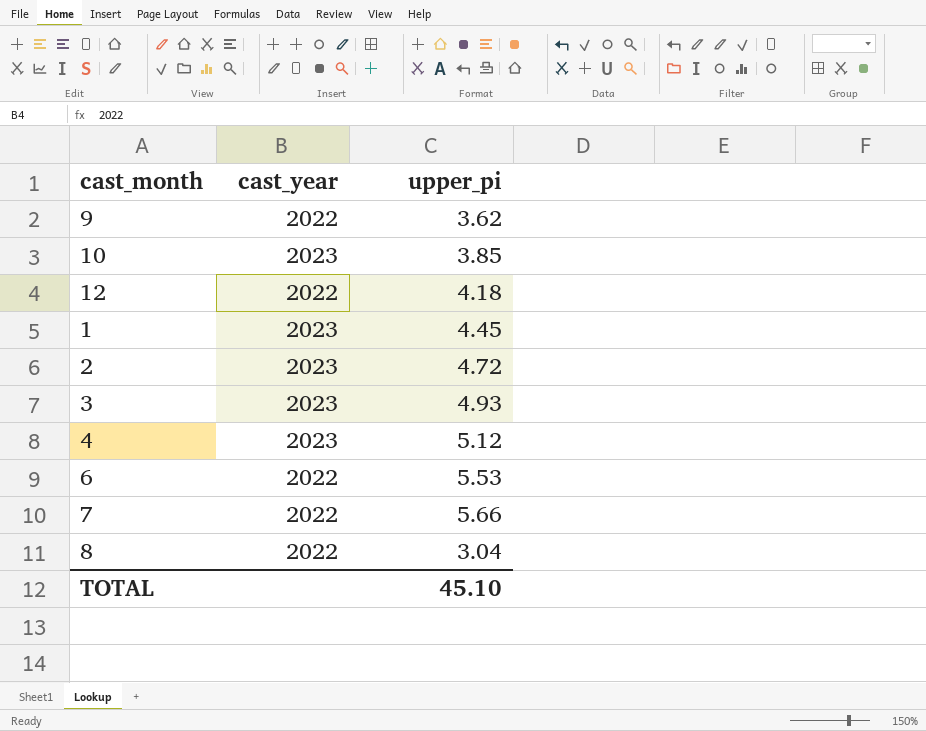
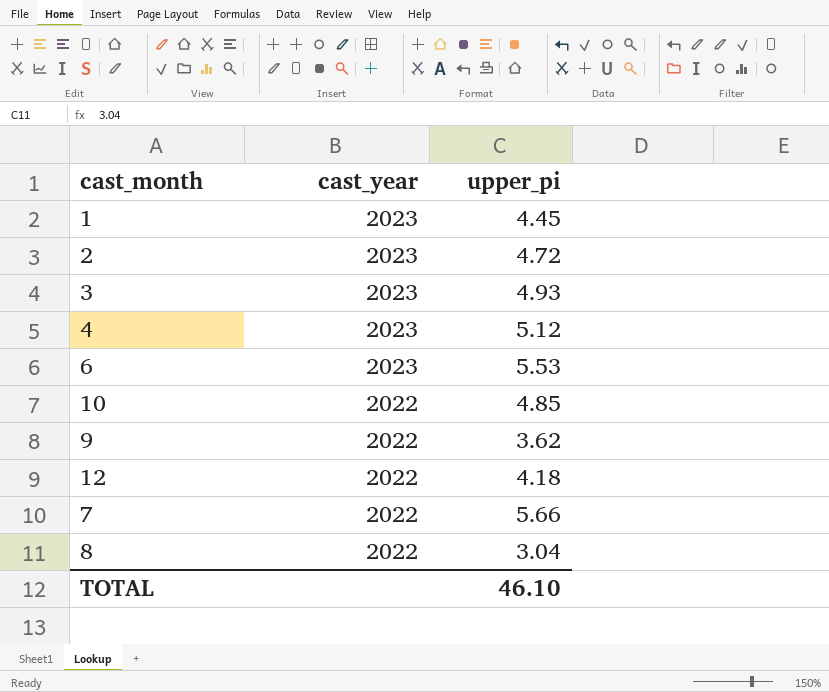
row order: none -> cast_year descending
6 | cast_year: 2022 -> 2023
10 | cast_year: 2023 -> 2022
10 | upper_pi: 3.85 -> 4.85
TOTAL | upper_pi: 45.10 -> 46.10

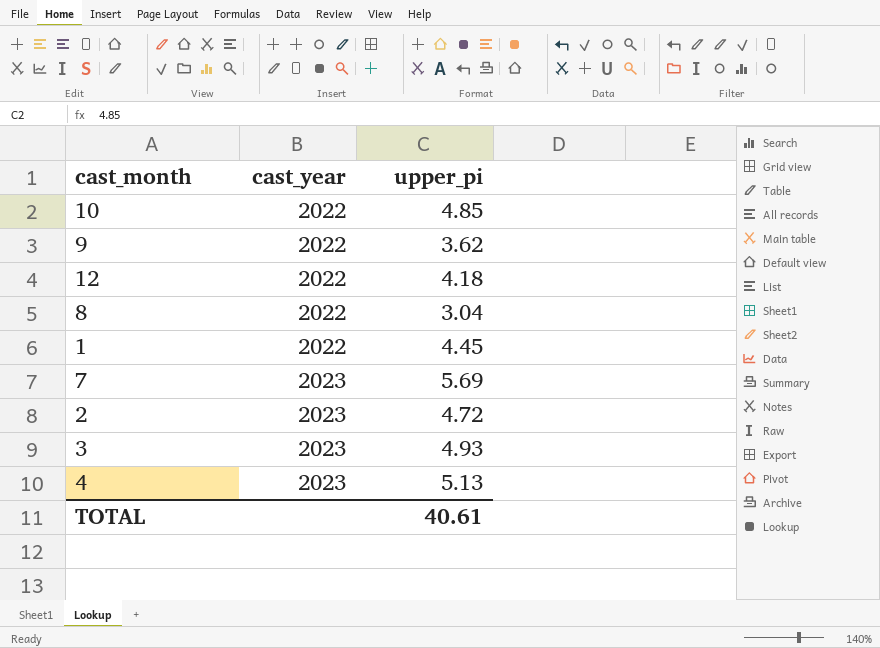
row order: cast_year descending -> cast_year ascending
row 6: 2023 | 5.53 -> none
1 | cast_year: 2023 -> 2022
7 | cast_year: 2022 -> 2023
7 | upper_pi: 5.66 -> 5.69
4 | upper_pi: 5.12 -> 5.13
TOTAL | upper_pi: 46.10 -> 40.61

